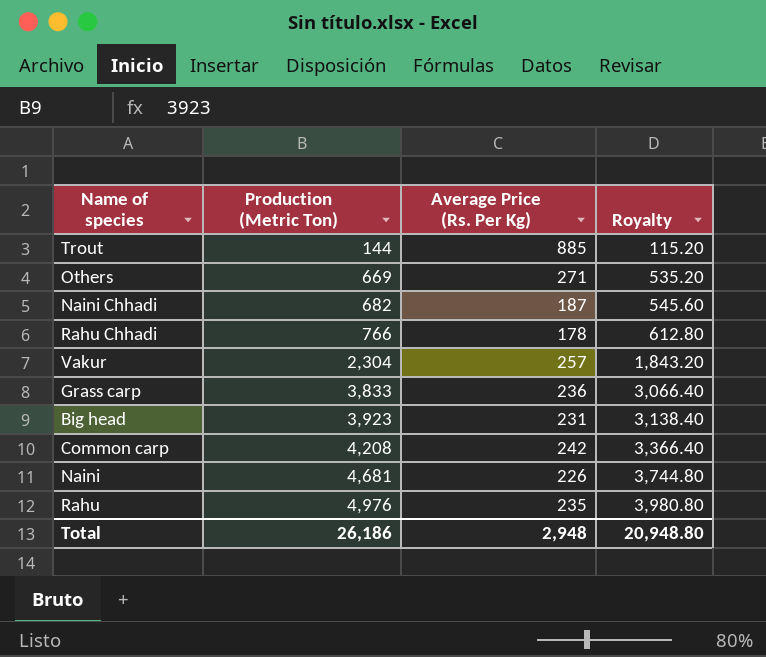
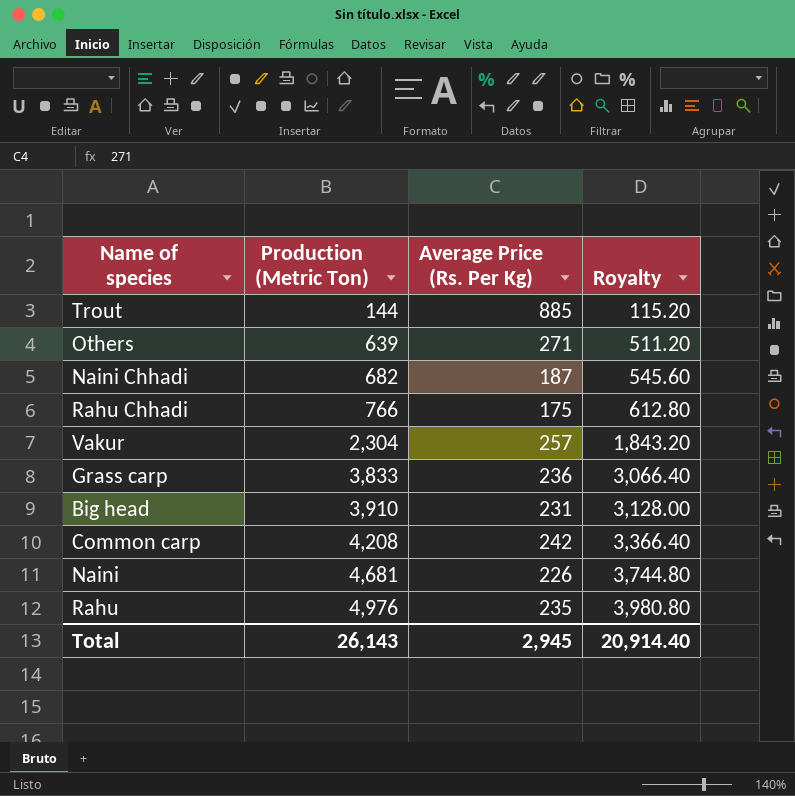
Others | Production (Metric Ton): 669 -> 639
Others | Royalty: 535.20 -> 511.20
Rahu Chhadi | Average Price (Rs. Per Kg): 178 -> 175
Big head | Production (Metric Ton): 3,923 -> 3,910
Big head | Royalty: 3,138.40 -> 3,128.00
Total | Production (Metric Ton): 26,186 -> 26,143
Total | Average Price (Rs. Per Kg): 2,948 -> 2,945
Total | Royalty: 20,948.80 -> 20,914.40

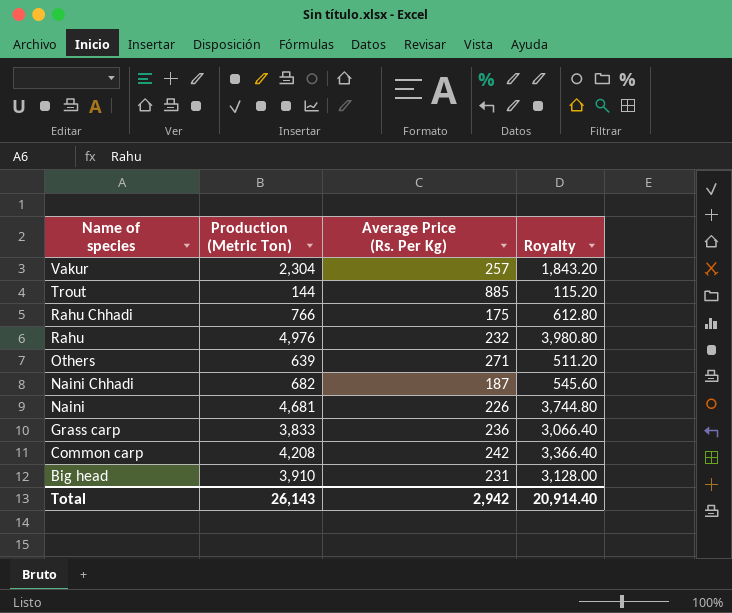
row order: Production (Metric Ton) ascending -> Name of species descending
Rahu | Average Price (Rs. Per Kg): 235 -> 232
Total | Average Price (Rs. Per Kg): 2,945 -> 2,942

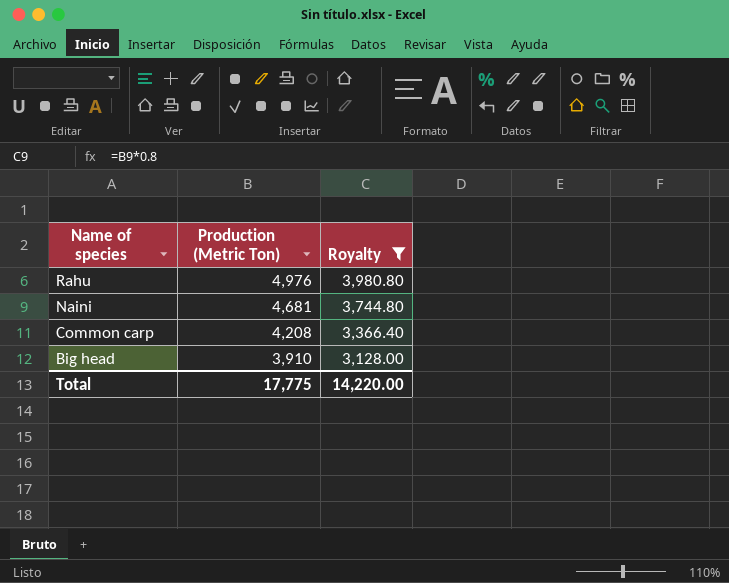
filter: none -> Royalty >= 3,128.00
column Average Price (Rs. Per Kg) | position: 3 -> none
Total | Production (Metric Ton): 26,143 -> 17,775
Total | Royalty: 20,914.40 -> 14,220.00

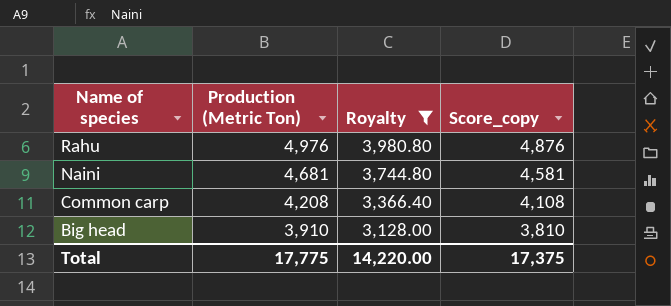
column Score_copy | formula: none -> [Production (Metric Ton)] - 100

